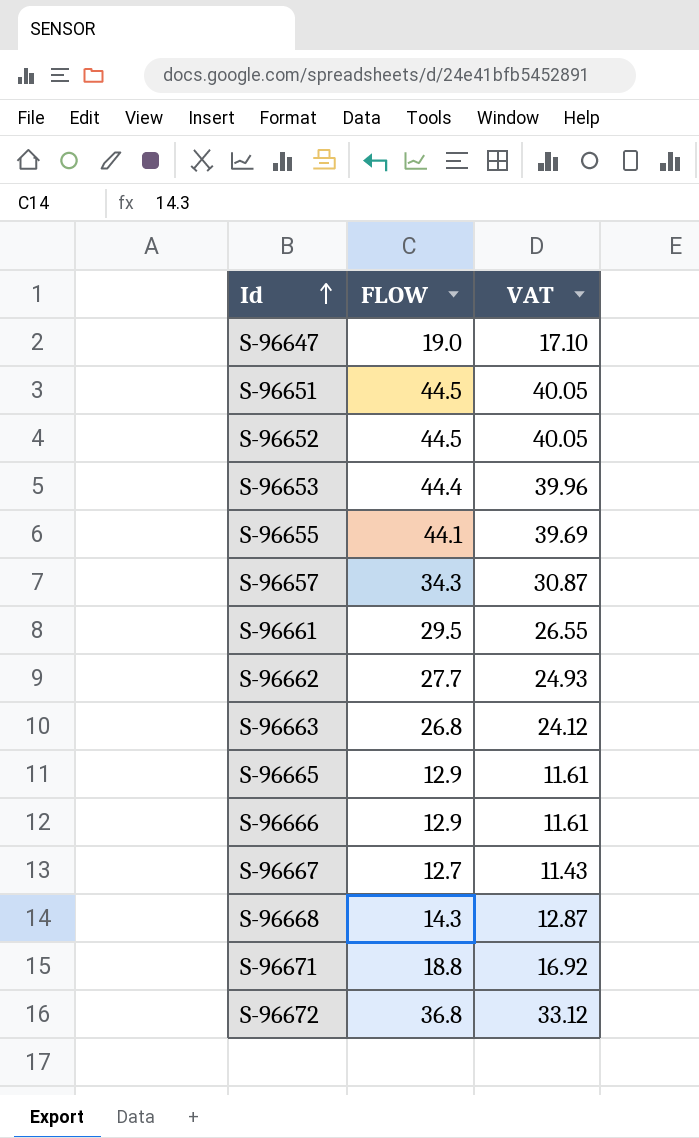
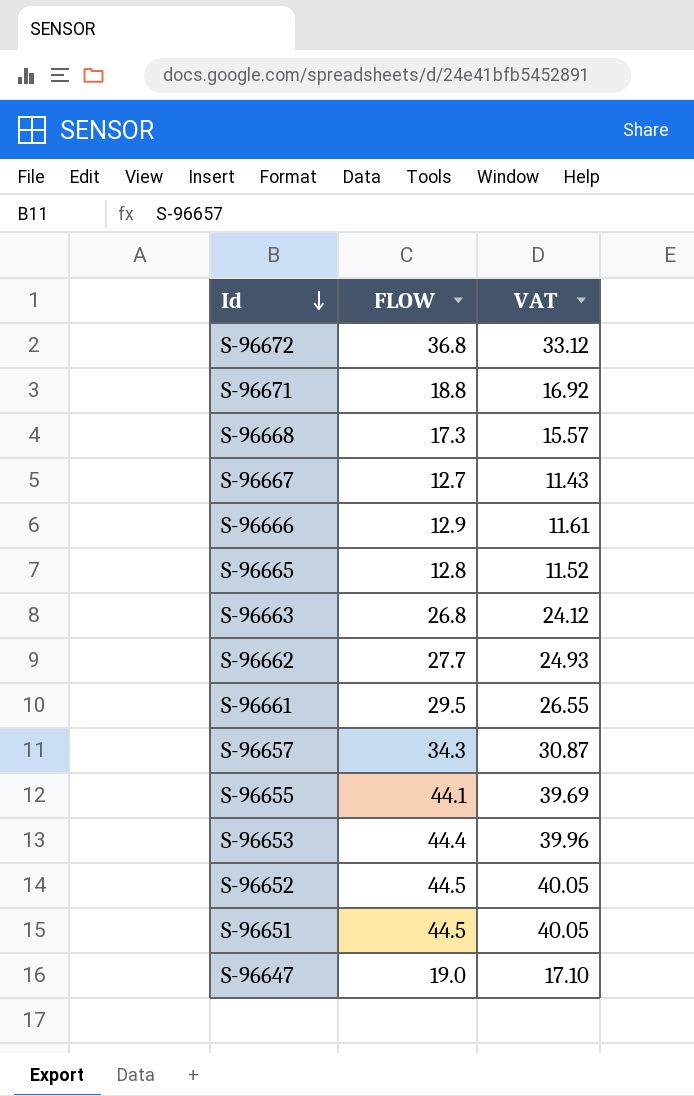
row order: Id ascending -> Id descending
S-96668 | FLOW: 14.3 -> 17.3
S-96668 | VAT: 12.87 -> 15.57
S-96665 | FLOW: 12.9 -> 12.8
S-96665 | VAT: 11.61 -> 11.52

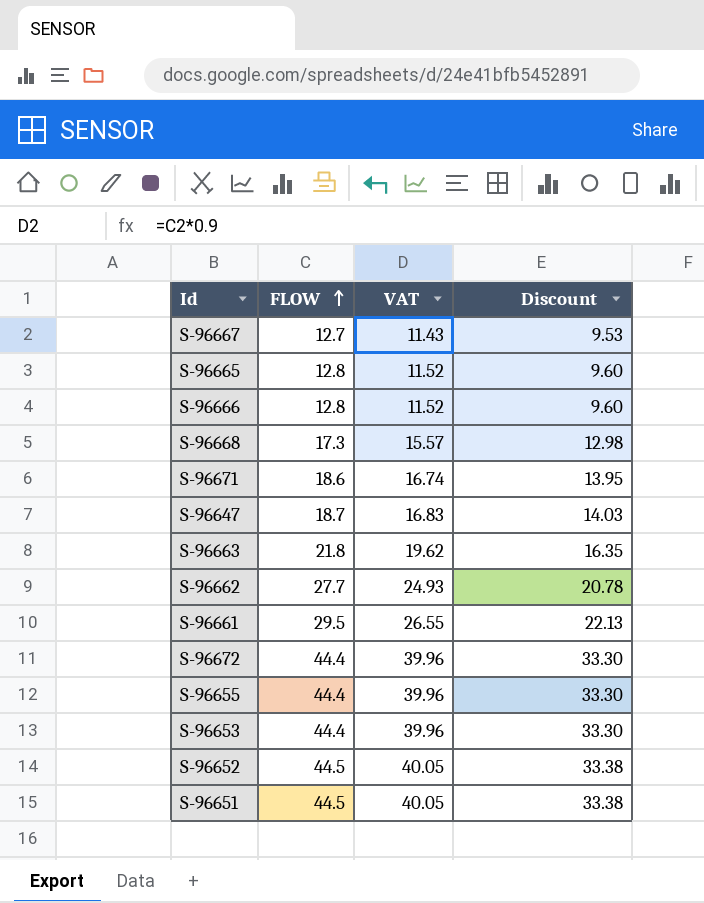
row order: Id descending -> FLOW ascending
column Discount | formula: none -> [FLOW] * 0.75
row S-96657: 34.3 | 30.87 -> none
S-96666 | FLOW: 12.9 -> 12.8
S-96666 | VAT: 11.61 -> 11.52
S-96671 | FLOW: 18.8 -> 18.6
S-96671 | VAT: 16.92 -> 16.74
S-96647 | FLOW: 19.0 -> 18.7
S-96647 | VAT: 17.10 -> 16.83
S-96663 | FLOW: 26.8 -> 21.8
S-96663 | VAT: 24.12 -> 19.62
S-96672 | FLOW: 36.8 -> 44.4
S-96672 | VAT: 33.12 -> 39.96
S-96655 | FLOW: 44.1 -> 44.4
S-96655 | VAT: 39.69 -> 39.96

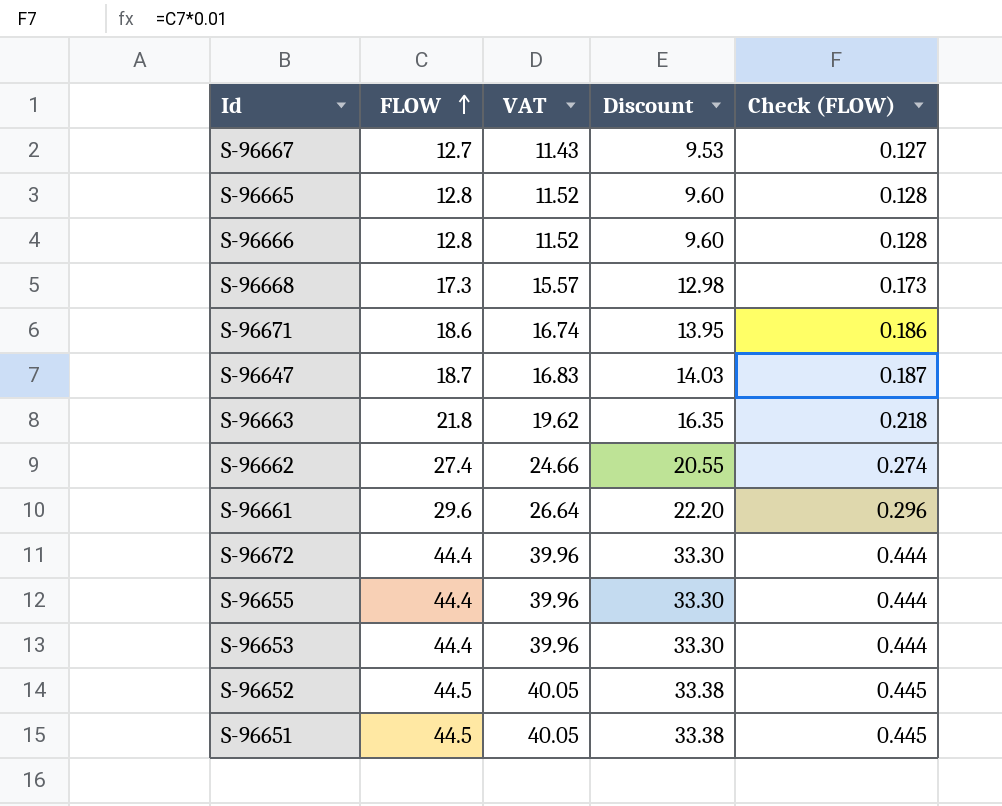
column Check (FLOW) | formula: none -> [FLOW] * 0.01
S-96662 | FLOW: 27.7 -> 27.4
S-96662 | VAT: 24.93 -> 24.66
S-96662 | Discount: 20.78 -> 20.55
S-96661 | FLOW: 29.5 -> 29.6
S-96661 | VAT: 26.55 -> 26.64
S-96661 | Discount: 22.13 -> 22.20

